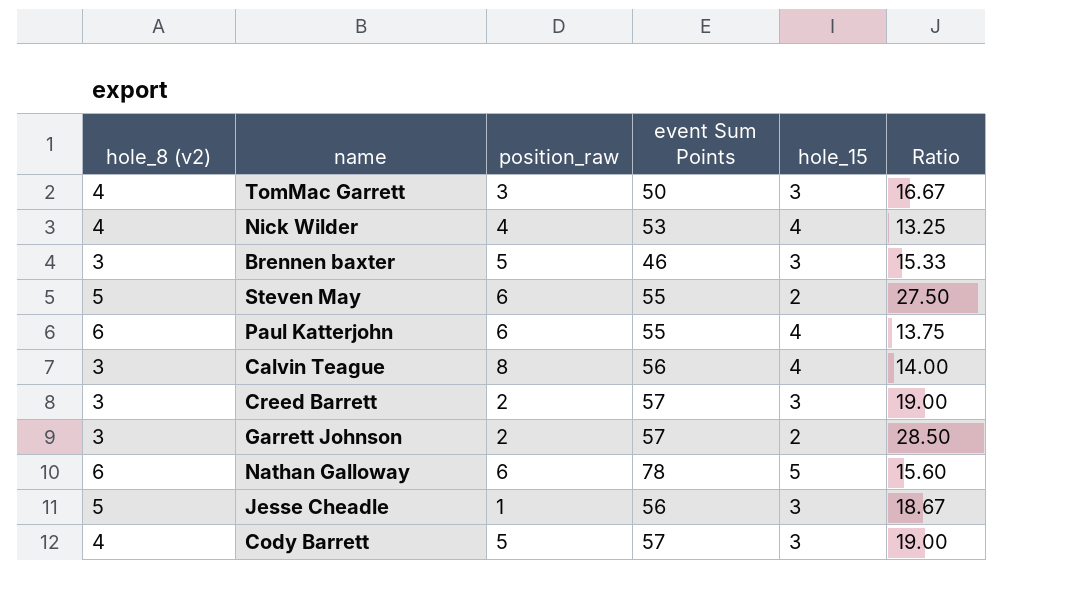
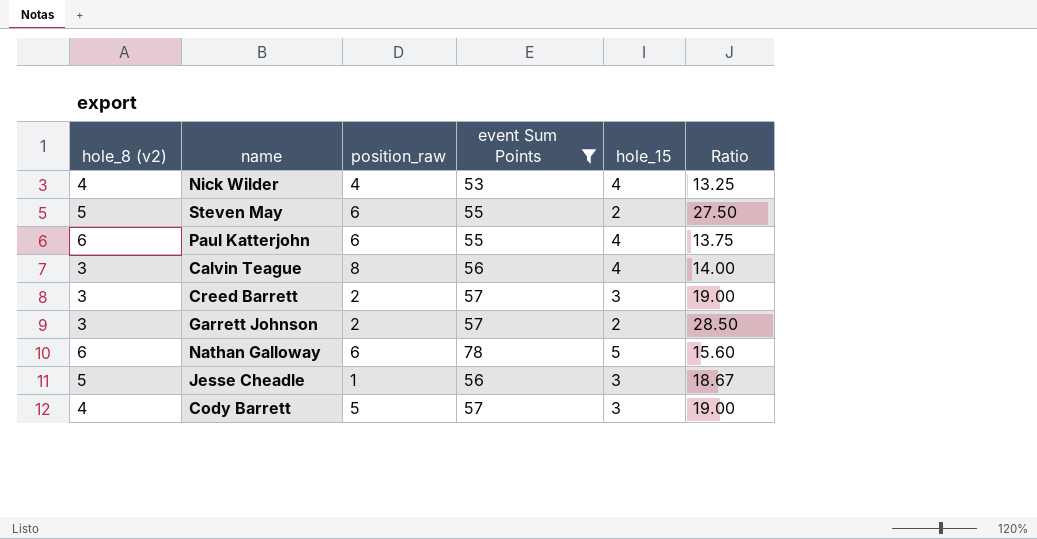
filter: none -> event Sum Points >= 53

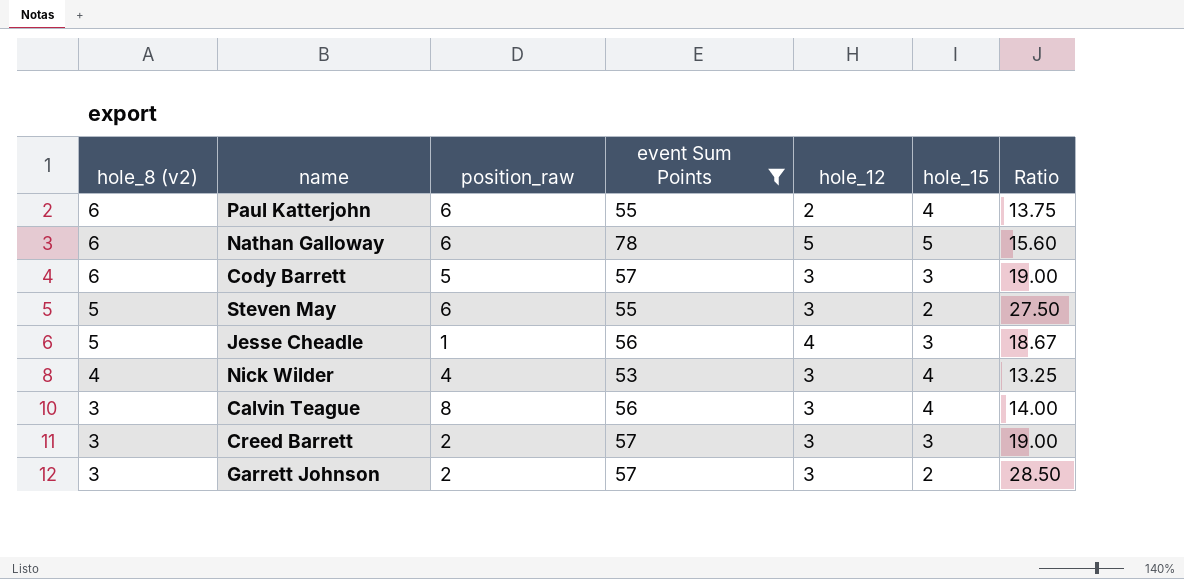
row order: none -> hole_8 (v2) descending
column hole_12 | position: none -> 5
Cody Barrett | hole_8 (v2): 4 -> 6

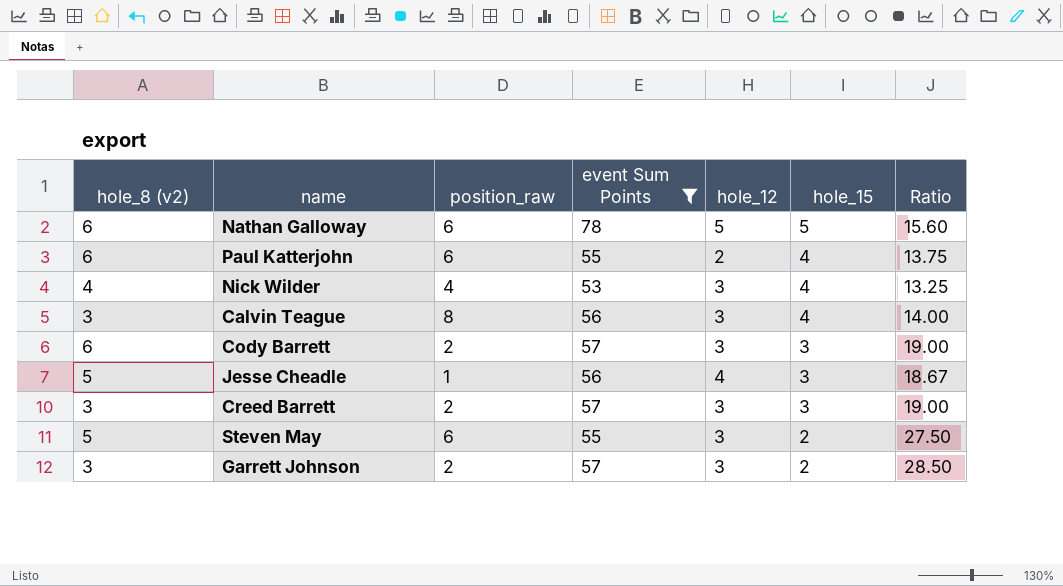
row order: hole_8 (v2) descending -> hole_15 descending
Cody Barrett | position_raw: 5 -> 2

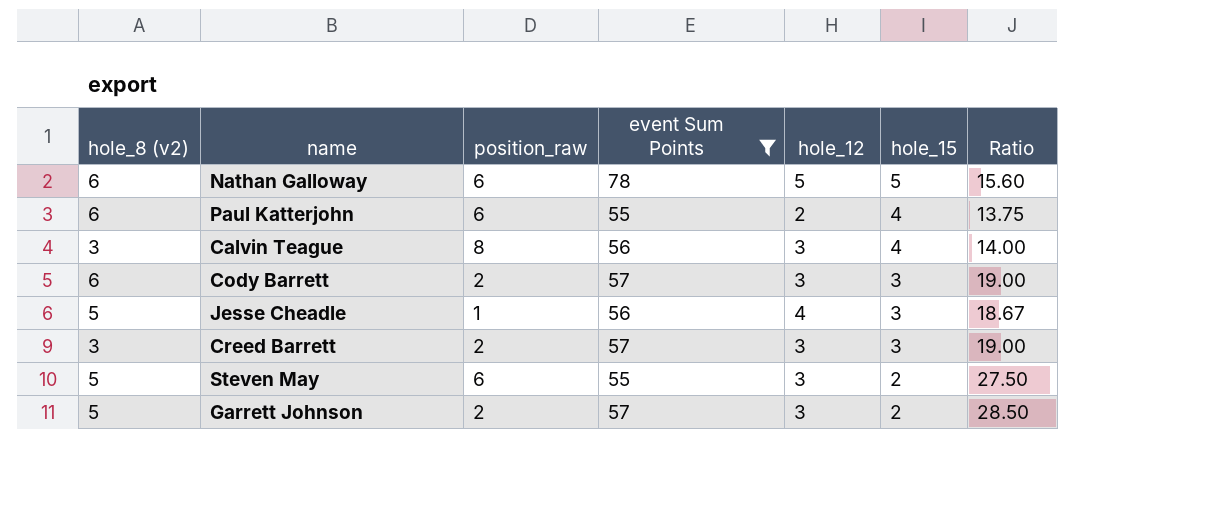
row Nick Wilder: 4 | 4 | 53 | 3 | 4 | 13.25 -> none
Garrett Johnson | hole_8 (v2): 3 -> 5

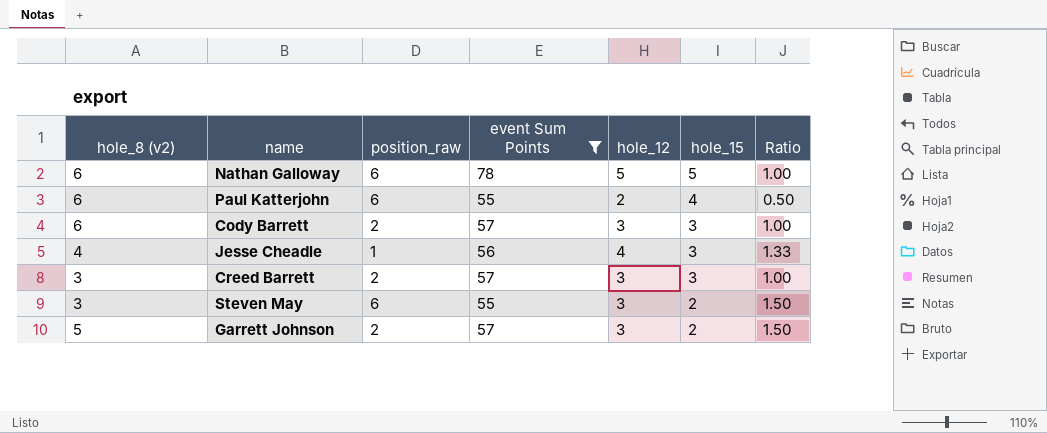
column Ratio | formula: [event Sum Points] / [hole_15] -> [hole_12] / [hole_15]
row Calvin Teague: 3 | 8 | 56 | 3 | 4 | 14.00 -> none
Jesse Cheadle | hole_8 (v2): 5 -> 4
Steven May | hole_8 (v2): 5 -> 3

